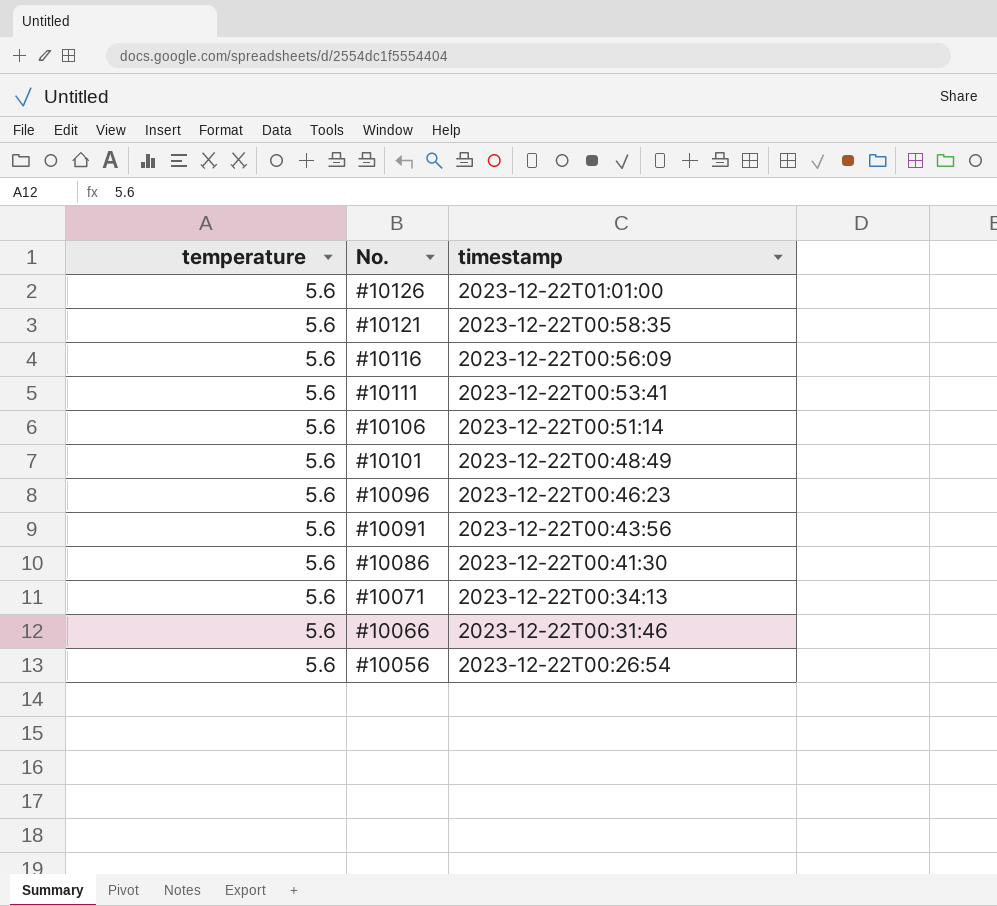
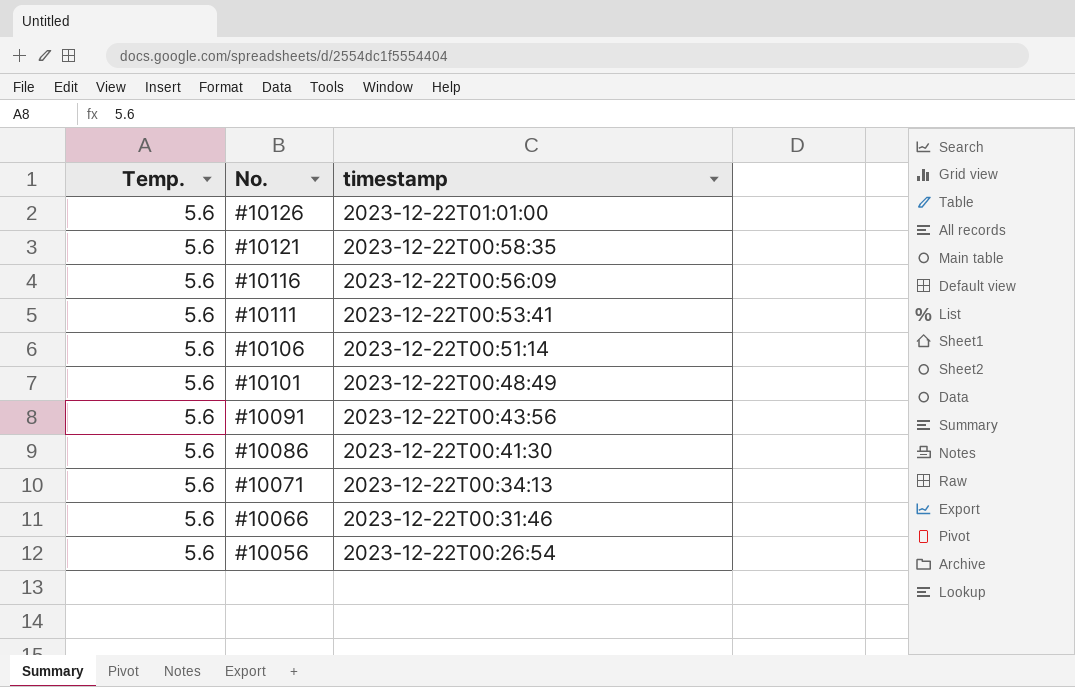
column name: temperature -> Temp.
row #10096: 5.6 | 2023-12-22T00:46:23 -> none

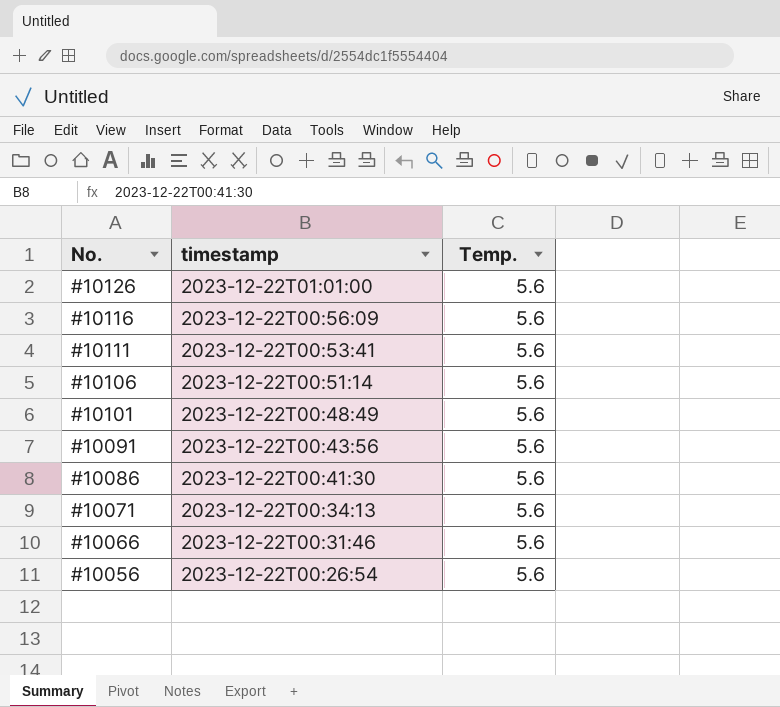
column Temp. | position: 1 -> 3
row #10121: 5.6 | 2023-12-22T00:58:35 -> none

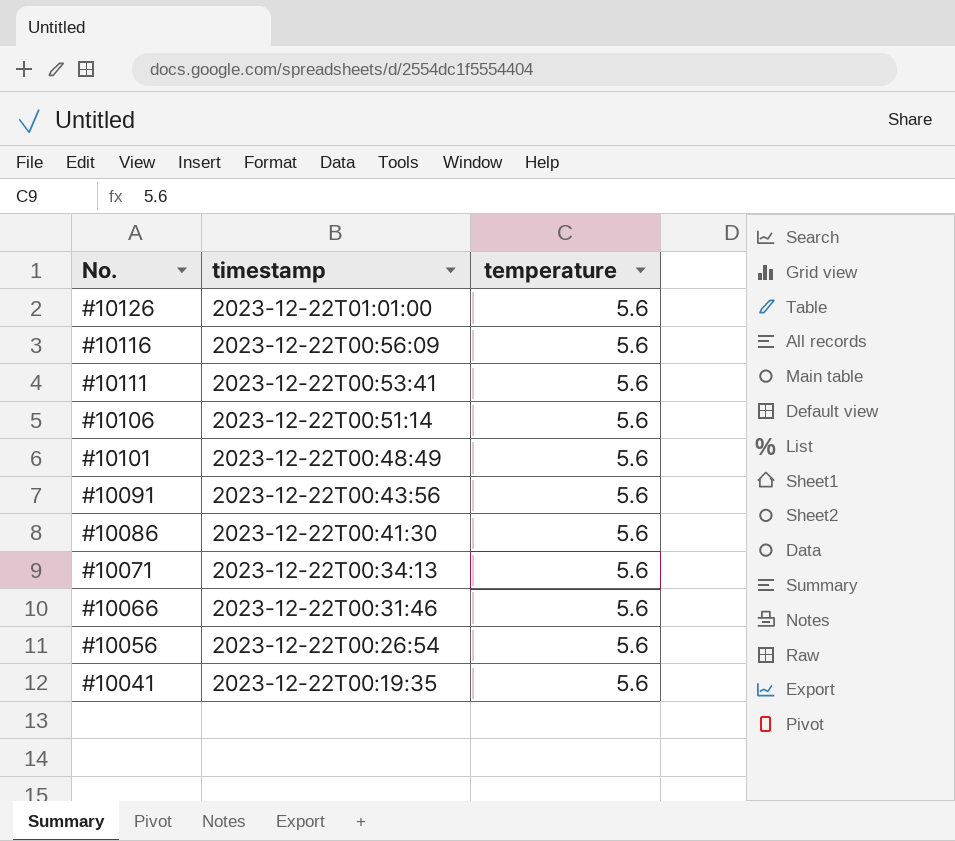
column name: Temp. -> temperature
row #10041: none -> 2023-12-22T00:19:35 | 5.6

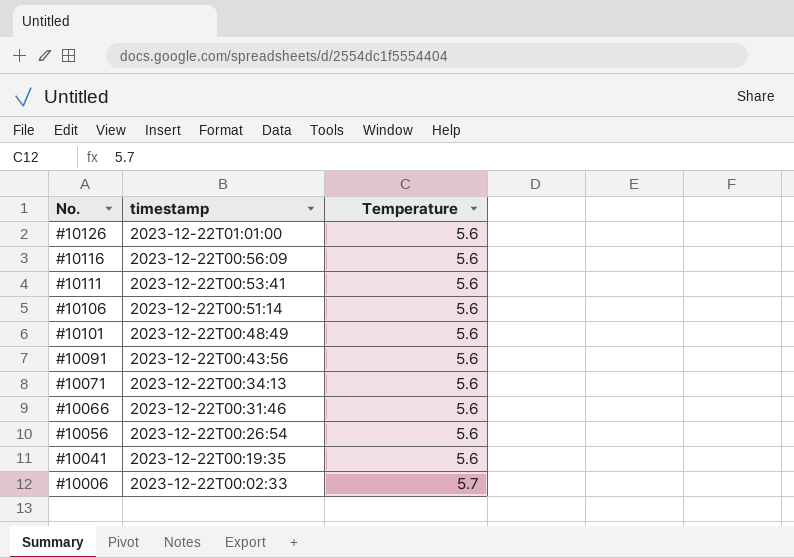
column name: temperature -> Temperature
row #10086: 2023-12-22T00:41:30 | 5.6 -> none
row #10006: none -> 2023-12-22T00:02:33 | 5.7

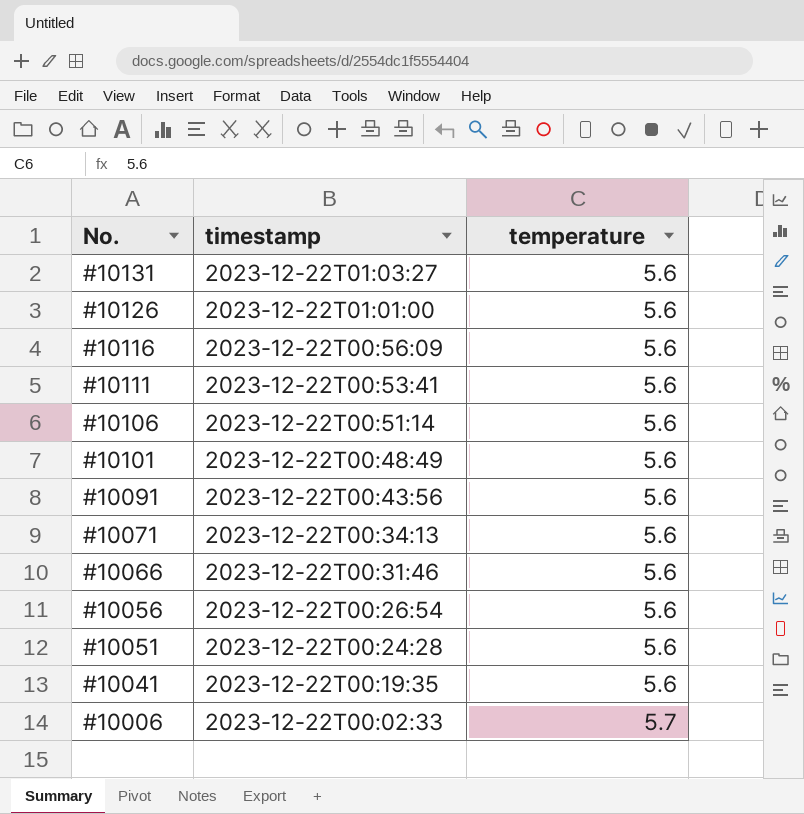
column name: Temperature -> temperature
row #10131: none -> 2023-12-22T01:03:27 | 5.6
row #10051: none -> 2023-12-22T00:24:28 | 5.6

